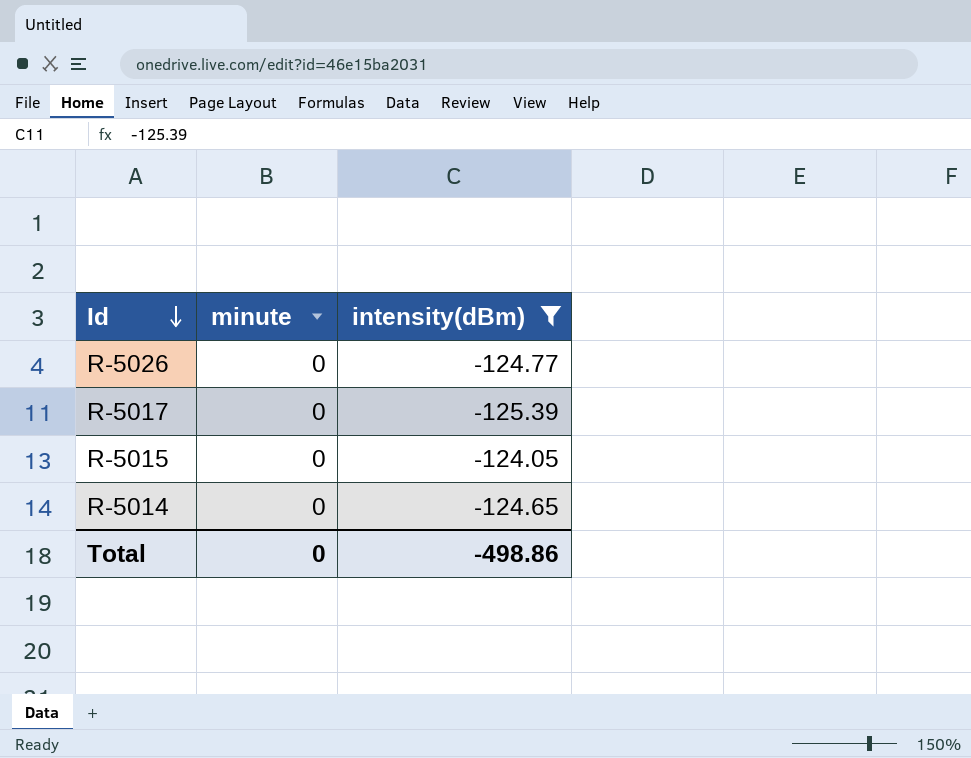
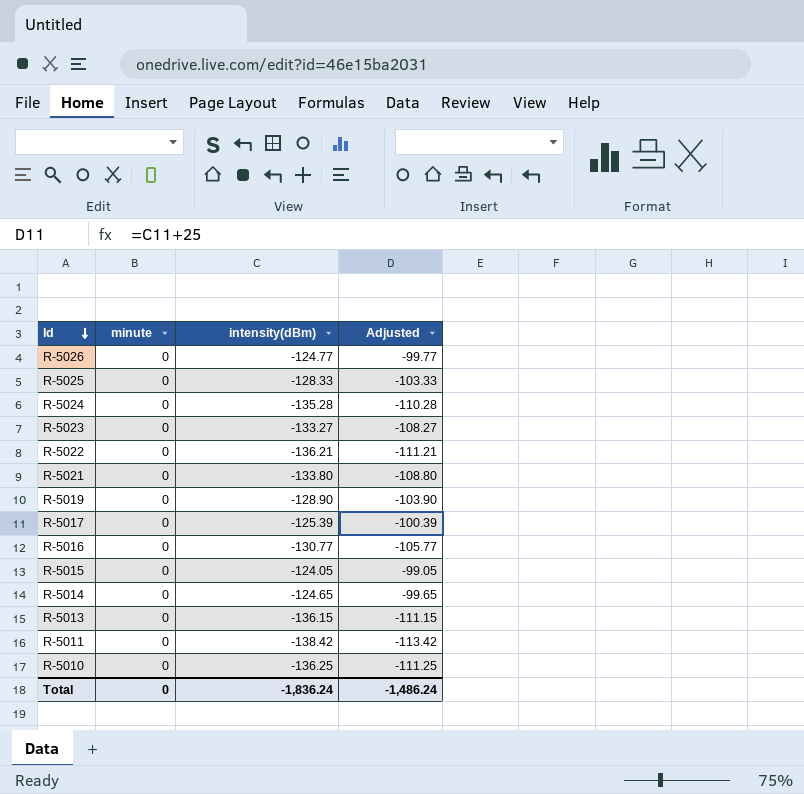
filter: intensity(dBm) >= -125.39 -> none
column Adjusted | formula: none -> [intensity(dBm)] + 25
Total | intensity(dBm): -498.86 -> -1,836.24

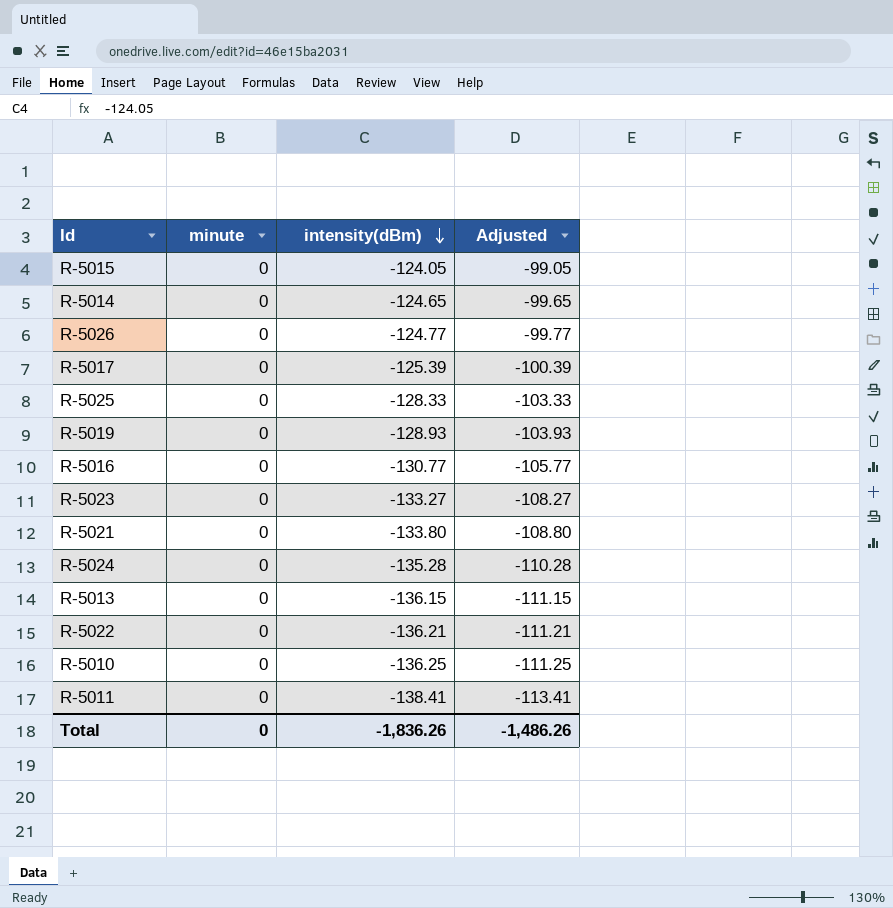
row order: Id descending -> intensity(dBm) descending
R-5019 | intensity(dBm): -128.90 -> -128.93
R-5019 | Adjusted: -103.90 -> -103.93
R-5011 | intensity(dBm): -138.42 -> -138.41
R-5011 | Adjusted: -113.42 -> -113.41
Total | intensity(dBm): -1,836.24 -> -1,836.26
Total | Adjusted: -1,486.24 -> -1,486.26

